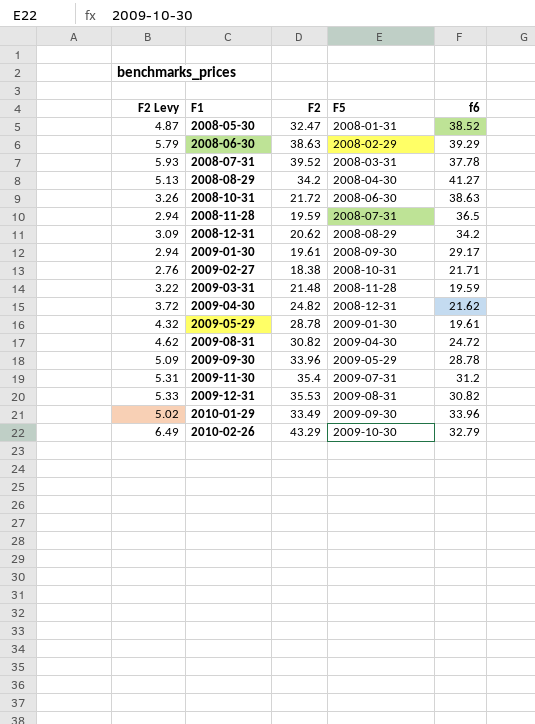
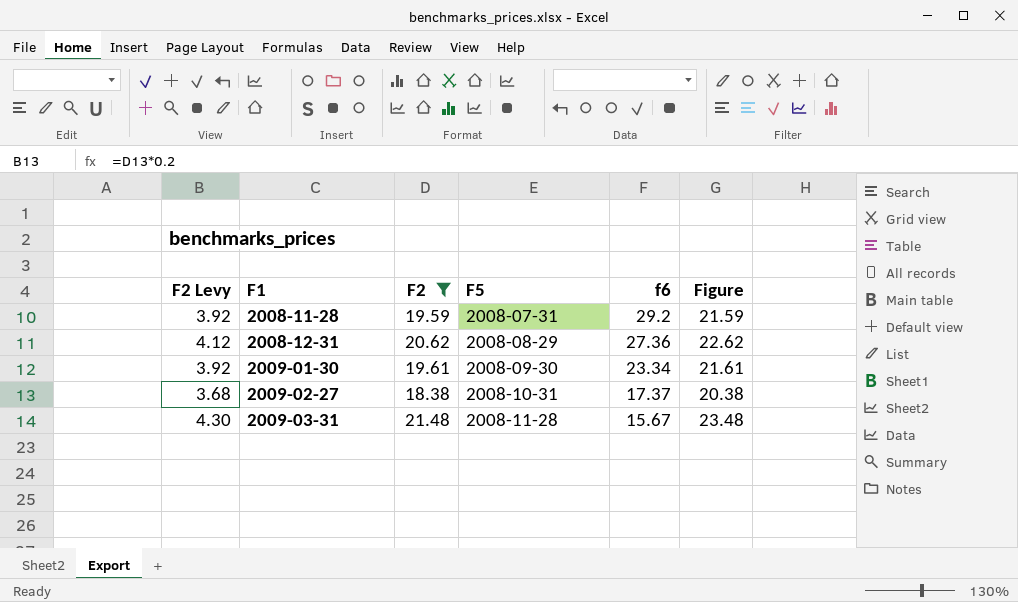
filter: none -> F2 <= 21.48
column F2 Levy | formula: [F2] * 0.15 -> [F2] * 0.2
column Figure | formula: none -> [F2] + 2
2008-11-28 | f6: 36.5 -> 29.2
2008-12-31 | f6: 34.2 -> 27.36
2009-01-30 | f6: 29.17 -> 23.34
2009-02-27 | f6: 21.71 -> 17.37
2009-03-31 | f6: 19.59 -> 15.67

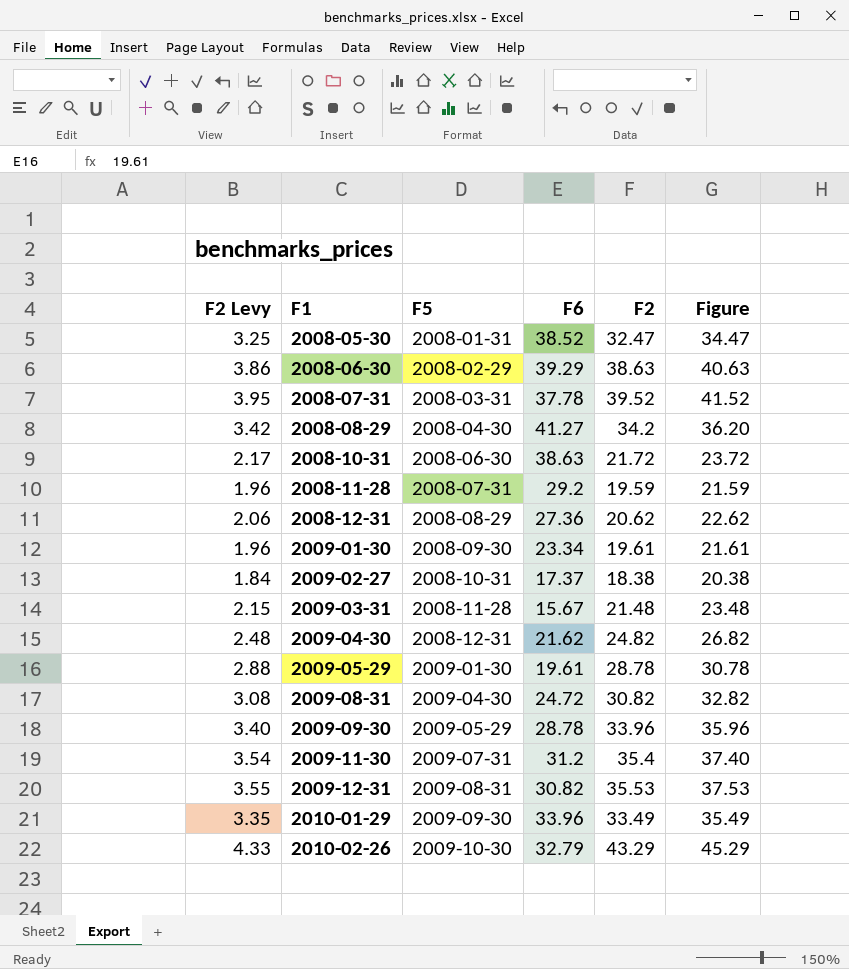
filter: F2 <= 21.48 -> none
column F2 Levy | formula: [F2] * 0.2 -> [F2] * 0.1
column name: f6 -> F6
column F2 | position: 3 -> 5

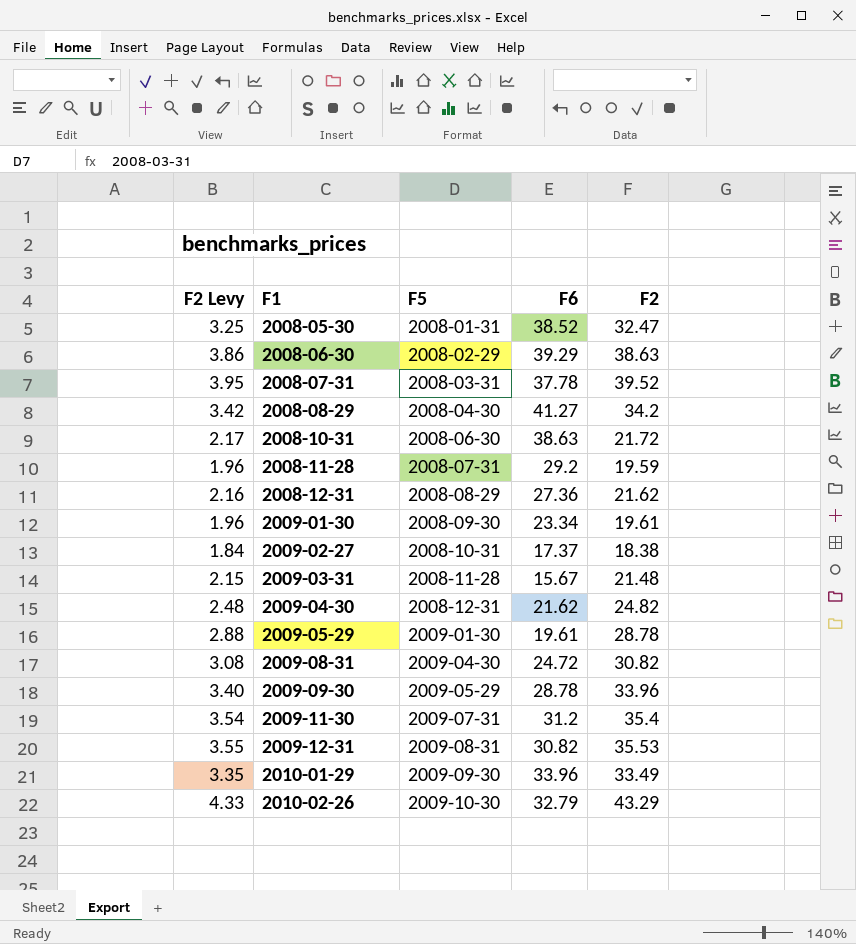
column Figure | formula: [F2] + 2 -> none
2008-12-31 | F2 Levy: 2.06 -> 2.16
2008-12-31 | F2: 20.62 -> 21.62

